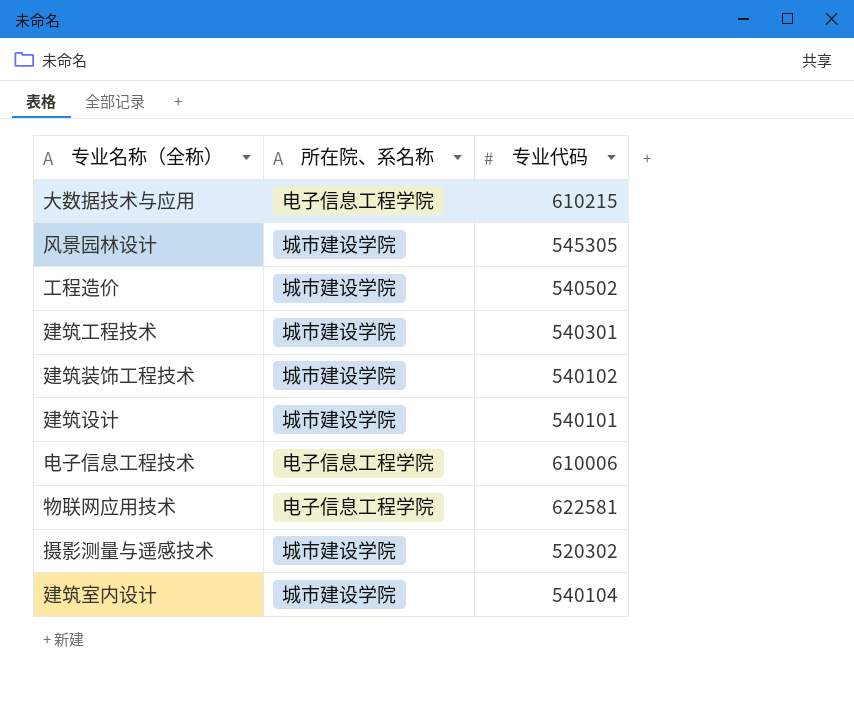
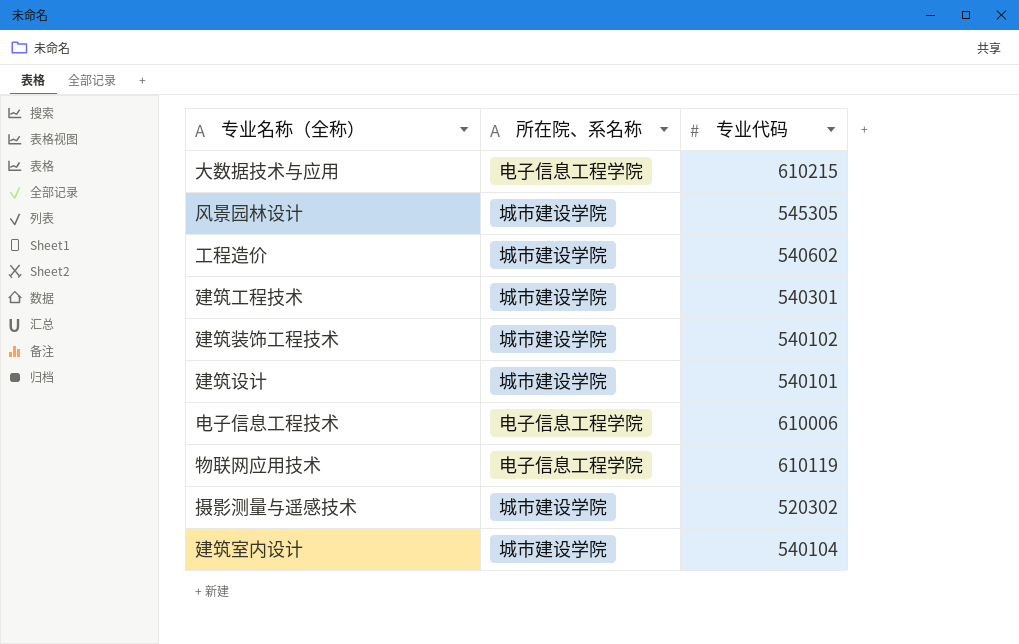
工程造价 | 专业代码: 540502 -> 540602
物联网应用技术 | 专业代码: 622581 -> 610119

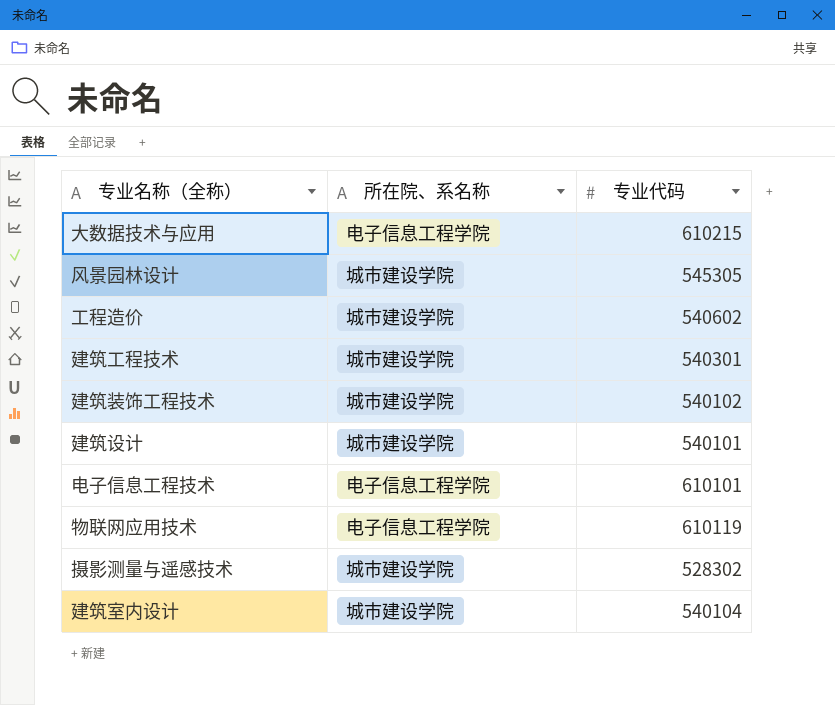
电子信息工程技术 | 专业代码: 610006 -> 610101
摄影测量与遥感技术 | 专业代码: 520302 -> 528302

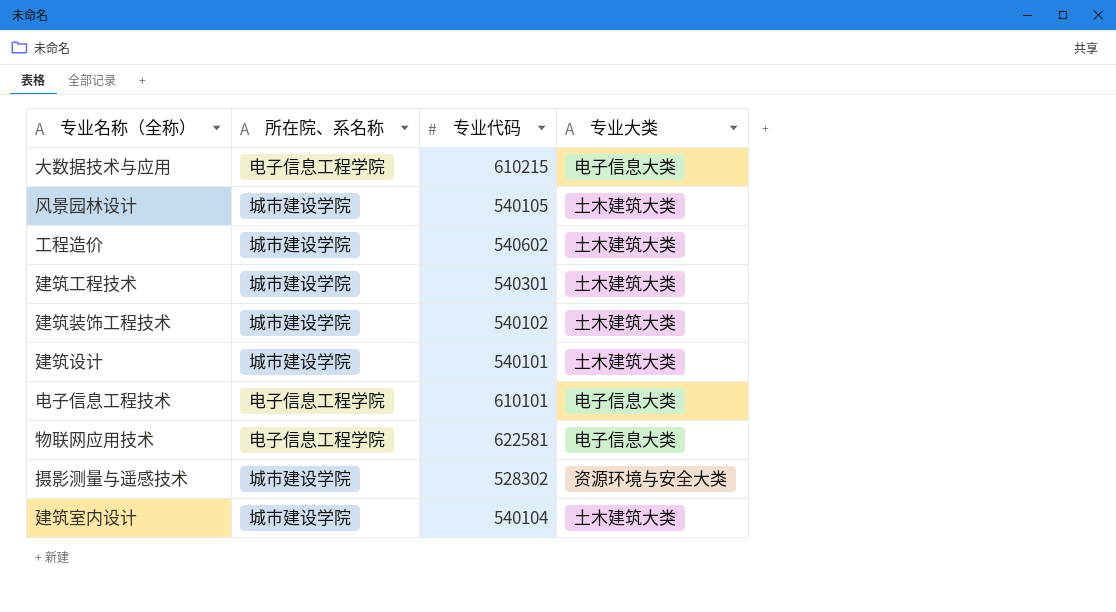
column 专业大类 | position: none -> 4
风景园林设计 | 专业代码: 545305 -> 540105
物联网应用技术 | 专业代码: 610119 -> 622581

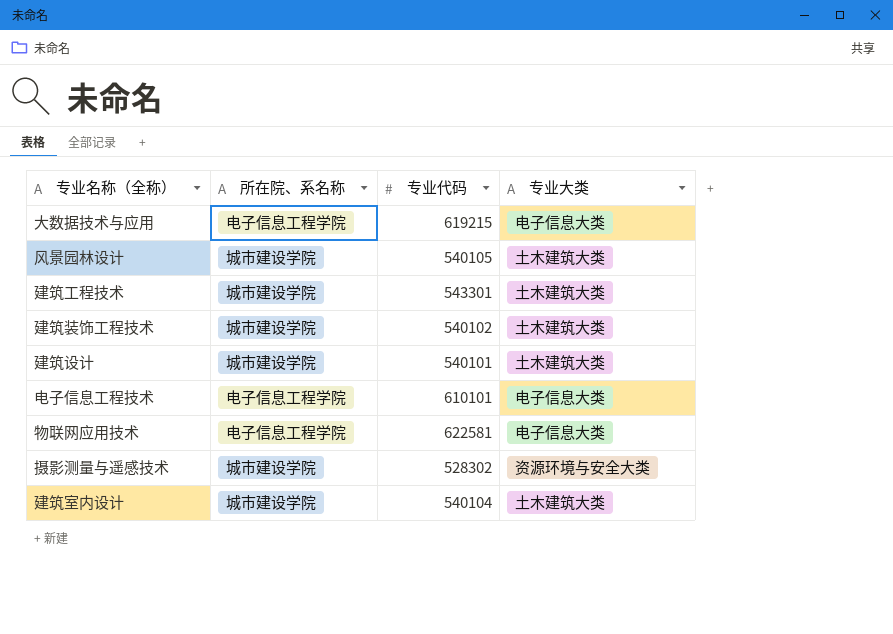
row 工程造价: 城市建设学院 | 540602 | 土木建筑大类 -> none
大数据技术与应用 | 专业代码: 610215 -> 619215
建筑工程技术 | 专业代码: 540301 -> 543301

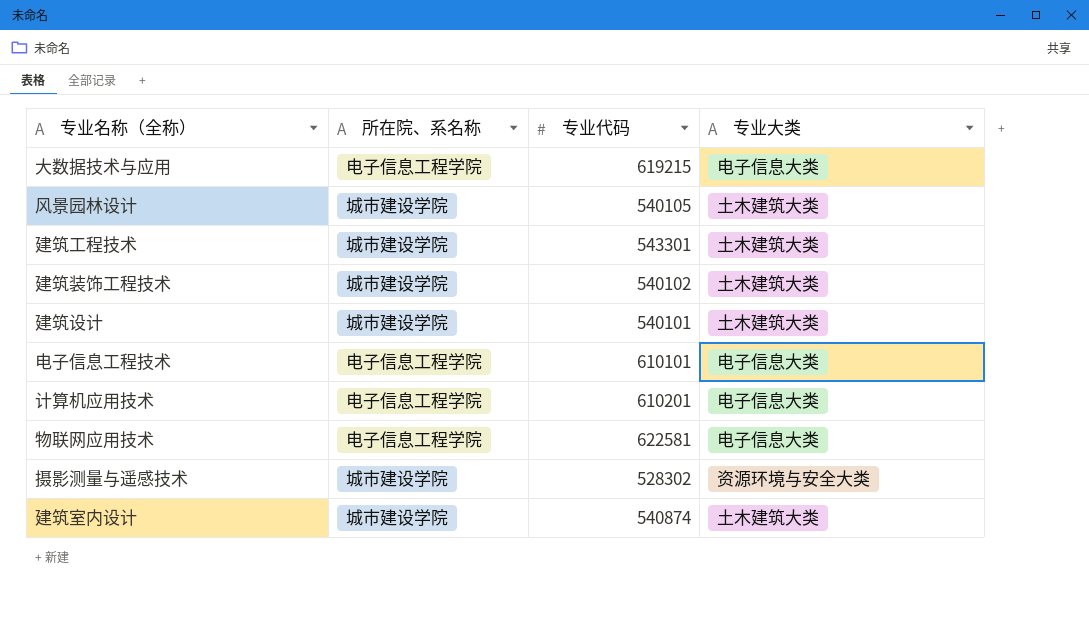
row 计算机应用技术: none -> 电子信息工程学院 | 610201 | 电子信息大类
建筑室内设计 | 专业代码: 540104 -> 540874

